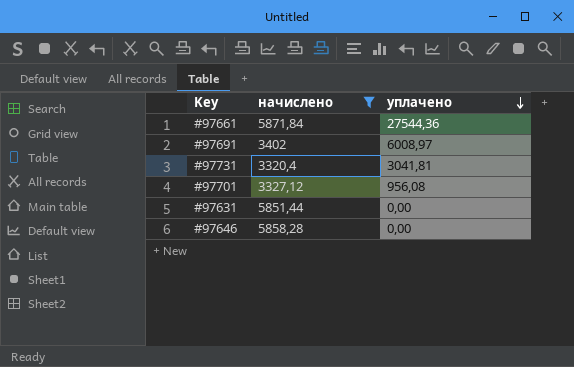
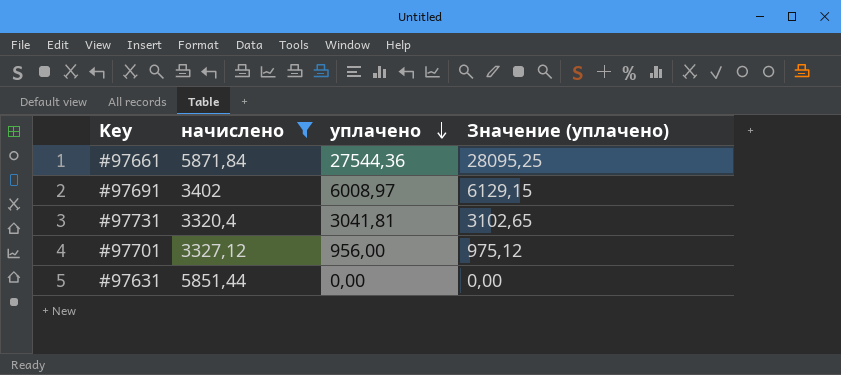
column Значение (уплачено) | formula: none -> [уплачено] * 1,02
row #97646: 5858,28 | 0,00 -> none
#97701 | уплачено: 956,08 -> 956,00

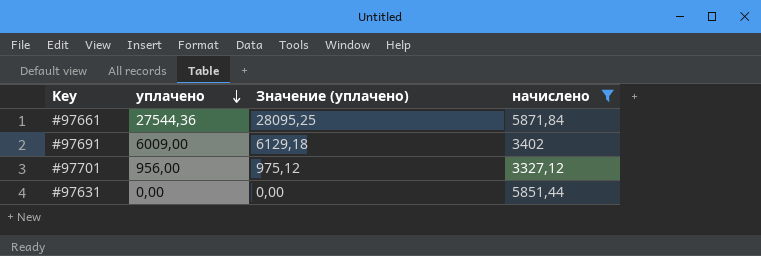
column начислено | position: 2 -> 4
row #97731: 3320,4 | 3041,81 | 3102,65 -> none
#97691 | уплачено: 6008,97 -> 6009,00
#97691 | Значение (уплачено): 6129,15 -> 6129,18

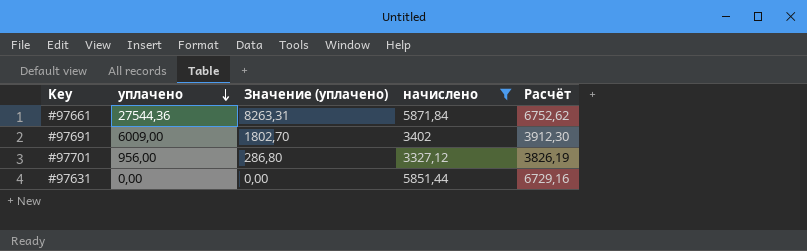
column Значение (уплачено) | formula: [уплачено] * 1,02 -> [уплачено] * 0,3
column Расчёт | formula: none -> [начислено] * 1,15

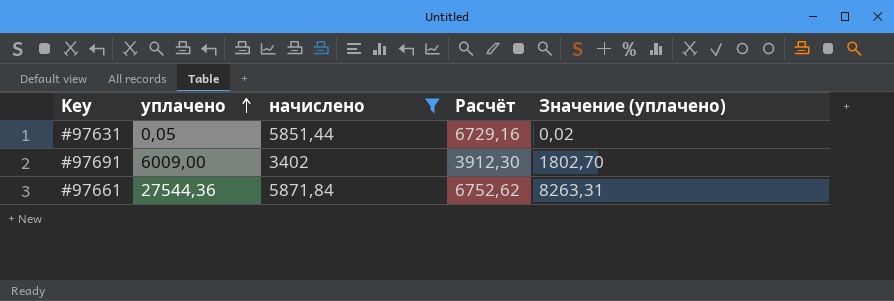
row order: уплачено descending -> уплачено ascending
column Значение (уплачено) | position: 3 -> 5
row #97701: 956,00 | 286,80 | 3327,12 | 3826,19 -> none
#97631 | уплачено: 0,00 -> 0,05
#97631 | Значение (уплачено): 0,00 -> 0,02

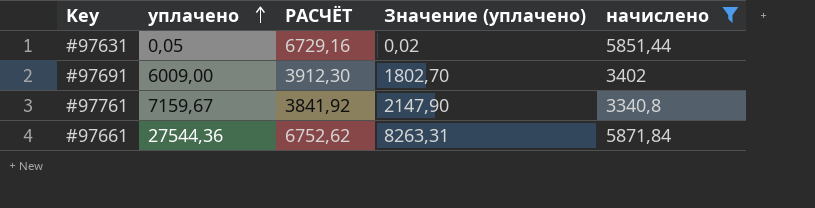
column name: Расчёт -> РАСЧЁТ
column начислено | position: 3 -> 5
row #97761: none -> 7159,67 | 3841,92 | 2147,90 | 3340,8

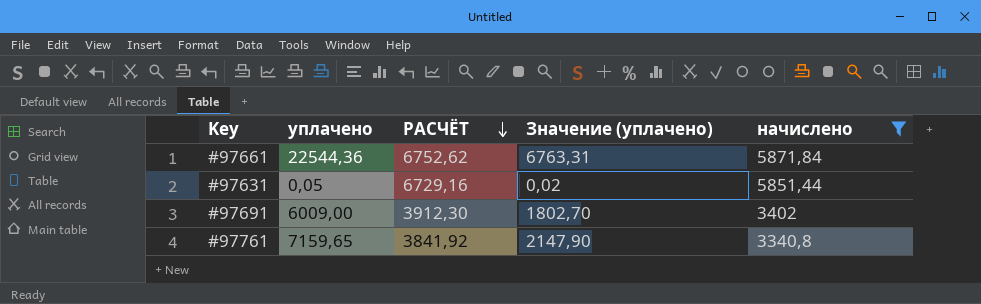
row order: уплачено ascending -> РАСЧЁТ descending
#97661 | уплачено: 27544,36 -> 22544,36
#97661 | Значение (уплачено): 8263,31 -> 6763,31
#97761 | уплачено: 7159,67 -> 7159,65

